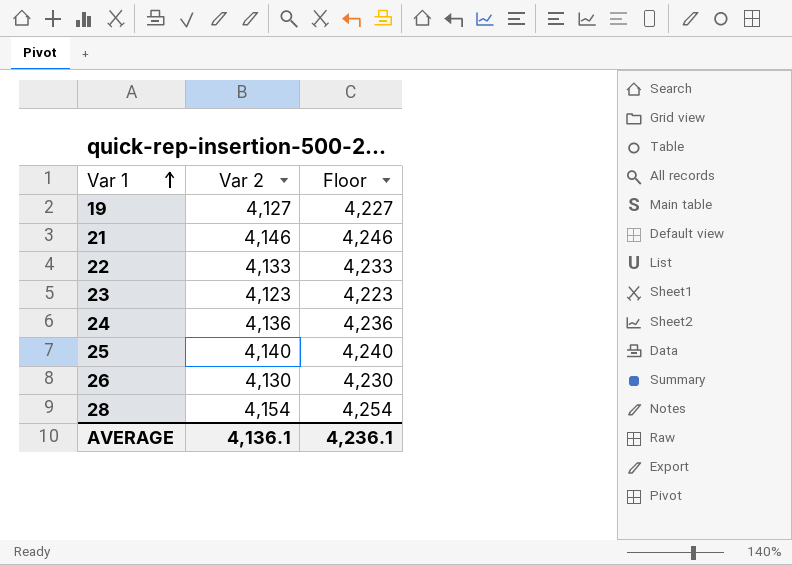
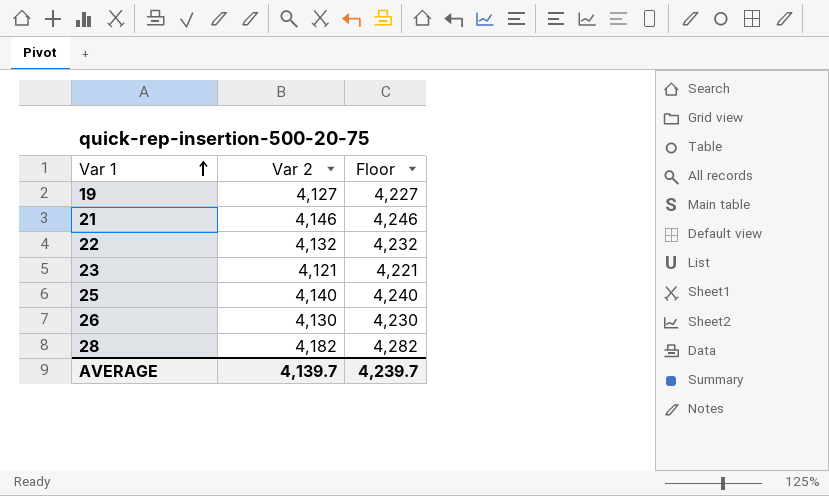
row 24: 4,136 | 4,236 -> none
22 | Var 2: 4,133 -> 4,132
22 | Floor: 4,233 -> 4,232
23 | Var 2: 4,123 -> 4,121
23 | Floor: 4,223 -> 4,221
28 | Var 2: 4,154 -> 4,182
28 | Floor: 4,254 -> 4,282
AVERAGE | Var 2: 4,136.1 -> 4,139.7
AVERAGE | Floor: 4,236.1 -> 4,239.7

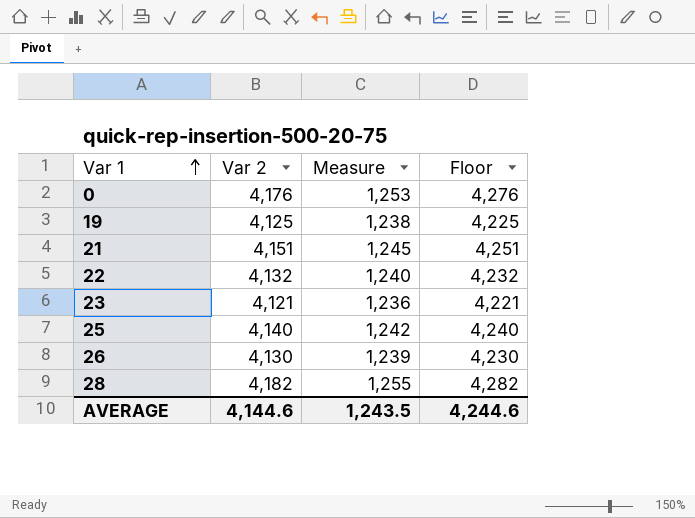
column Measure | formula: none -> [Var 2] * 0.3
row 0: none -> 4,176 | 1,253 | 4,276
19 | Var 2: 4,127 -> 4,125
19 | Floor: 4,227 -> 4,225
21 | Var 2: 4,146 -> 4,151
21 | Floor: 4,246 -> 4,251
AVERAGE | Var 2: 4,139.7 -> 4,144.6
AVERAGE | Floor: 4,239.7 -> 4,244.6

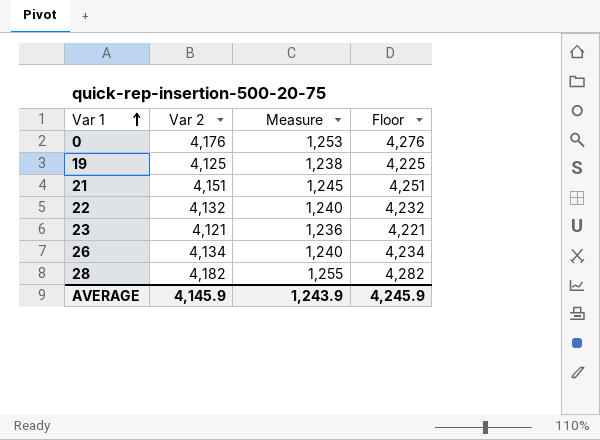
row 25: 4,140 | 1,242 | 4,240 -> none
26 | Var 2: 4,130 -> 4,134
26 | Measure: 1,239 -> 1,240
26 | Floor: 4,230 -> 4,234
AVERAGE | Var 2: 4,144.6 -> 4,145.9
AVERAGE | Measure: 1,243.5 -> 1,243.9
AVERAGE | Floor: 4,244.6 -> 4,245.9

